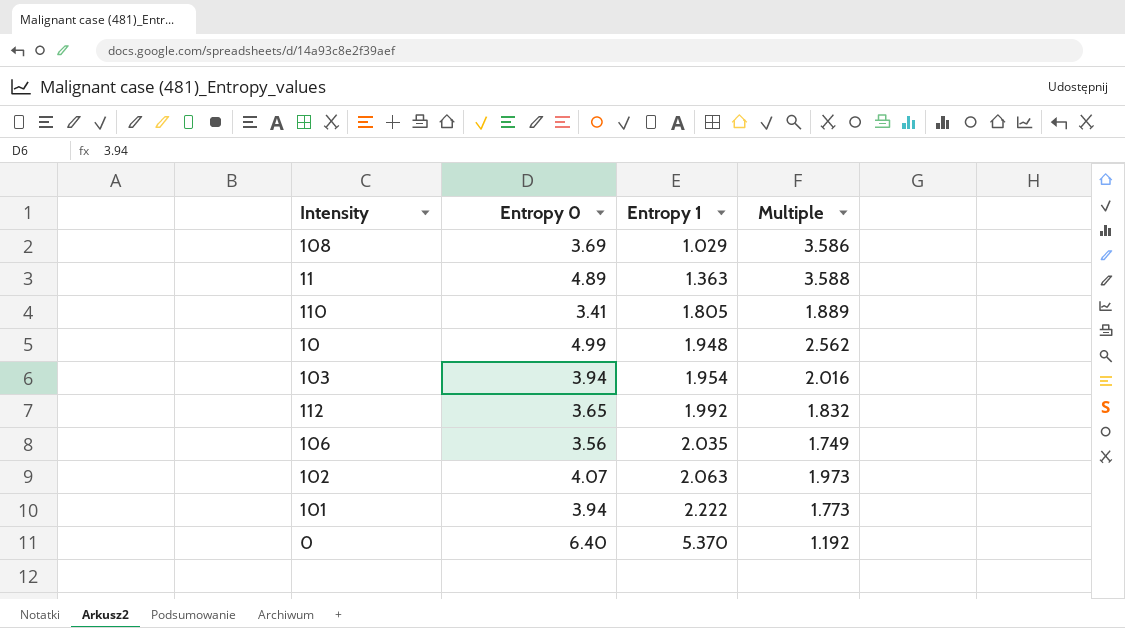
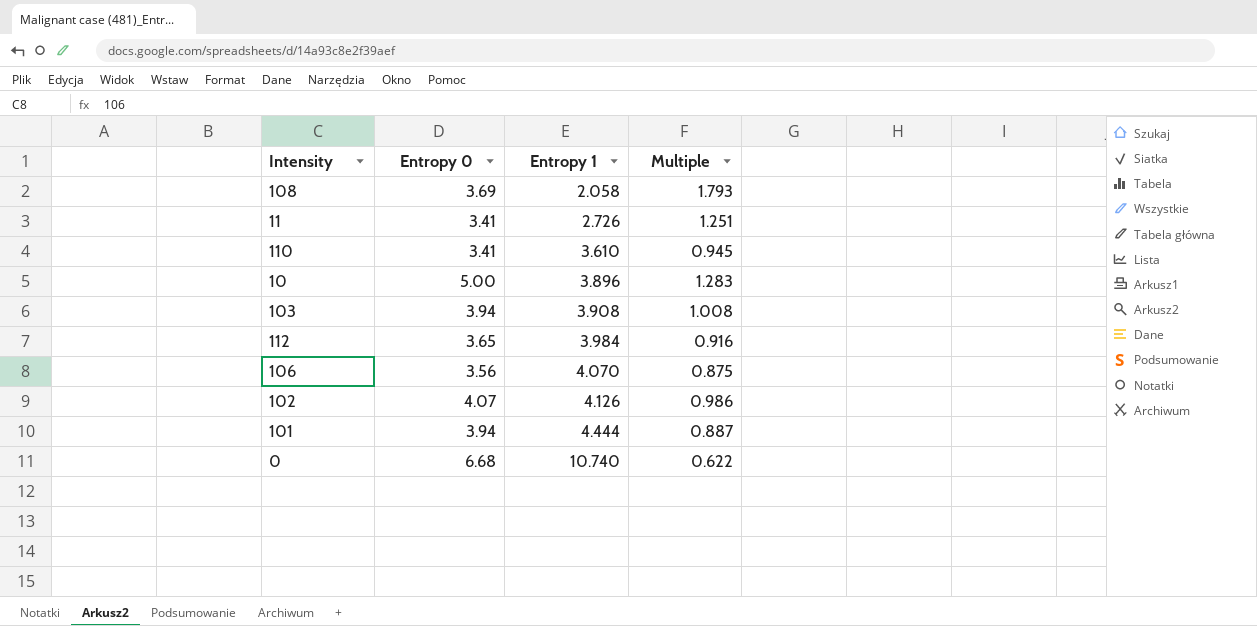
108 | Entropy 1: 1.029 -> 2.058
108 | Multiple: 3.586 -> 1.793
11 | Entropy 0: 4.89 -> 3.41
11 | Entropy 1: 1.363 -> 2.726
11 | Multiple: 3.588 -> 1.251
110 | Entropy 1: 1.805 -> 3.610
110 | Multiple: 1.889 -> 0.945
10 | Entropy 0: 4.99 -> 5.00
10 | Entropy 1: 1.948 -> 3.896
10 | Multiple: 2.562 -> 1.283
103 | Entropy 1: 1.954 -> 3.908
103 | Multiple: 2.016 -> 1.008
112 | Entropy 1: 1.992 -> 3.984
112 | Multiple: 1.832 -> 0.916
106 | Entropy 1: 2.035 -> 4.070
106 | Multiple: 1.749 -> 0.875
102 | Entropy 1: 2.063 -> 4.126
102 | Multiple: 1.973 -> 0.986
101 | Entropy 1: 2.222 -> 4.444
101 | Multiple: 1.773 -> 0.887
0 | Entropy 0: 6.40 -> 6.68
0 | Entropy 1: 5.370 -> 10.740
0 | Multiple: 1.192 -> 0.622

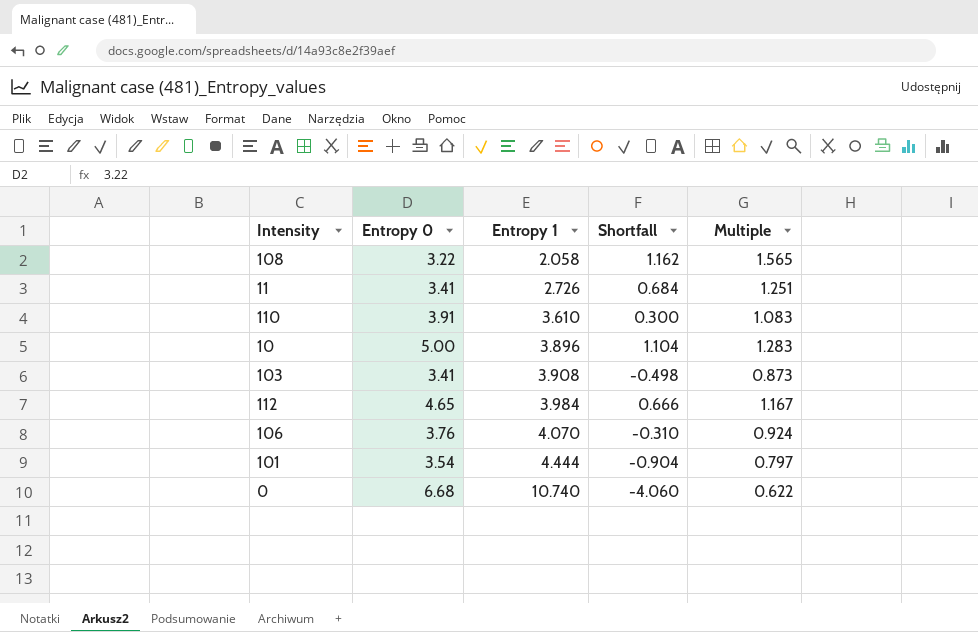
column Shortfall | formula: none -> [Entropy 0] - [Entropy 1]
row 102: 4.07 | 4.126 | 0.986 -> none
108 | Entropy 0: 3.69 -> 3.22
108 | Multiple: 1.793 -> 1.565
110 | Entropy 0: 3.41 -> 3.91
110 | Multiple: 0.945 -> 1.083
103 | Entropy 0: 3.94 -> 3.41
103 | Multiple: 1.008 -> 0.873
112 | Entropy 0: 3.65 -> 4.65
112 | Multiple: 0.916 -> 1.167
106 | Entropy 0: 3.56 -> 3.76
106 | Multiple: 0.875 -> 0.924
101 | Entropy 0: 3.94 -> 3.54
101 | Multiple: 0.887 -> 0.797

